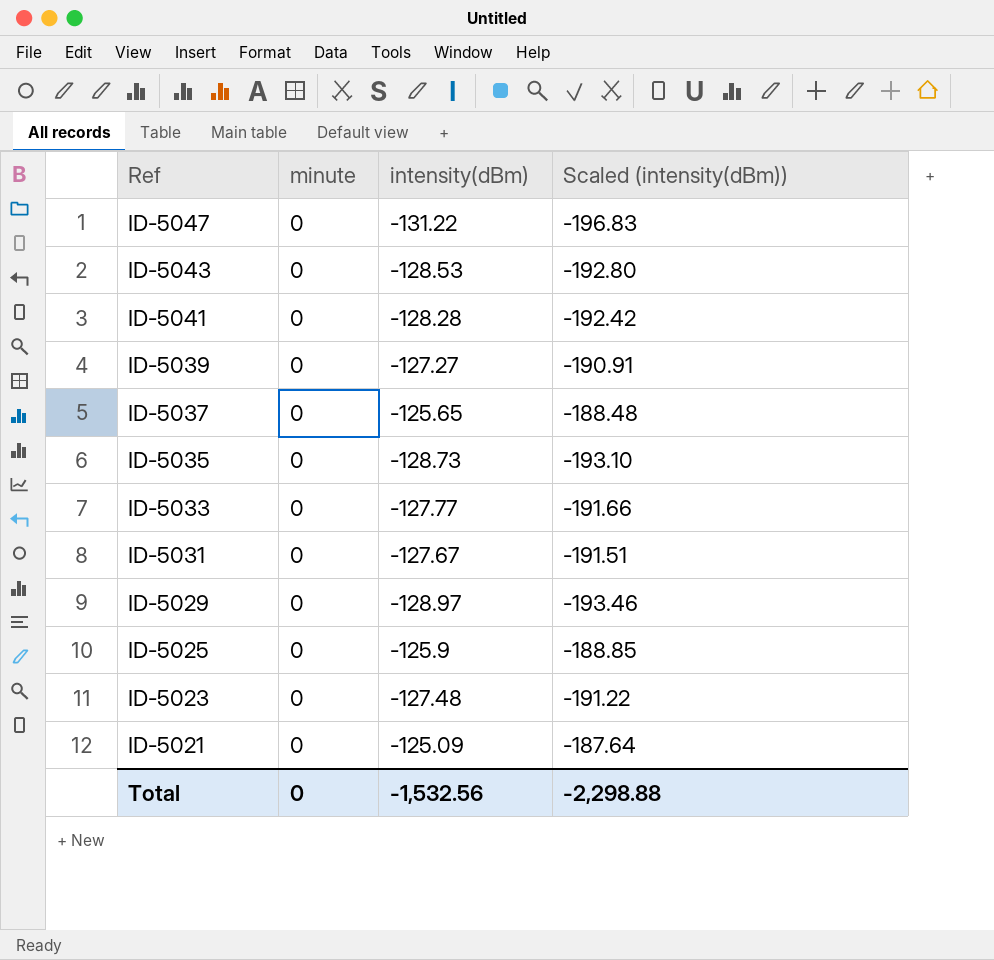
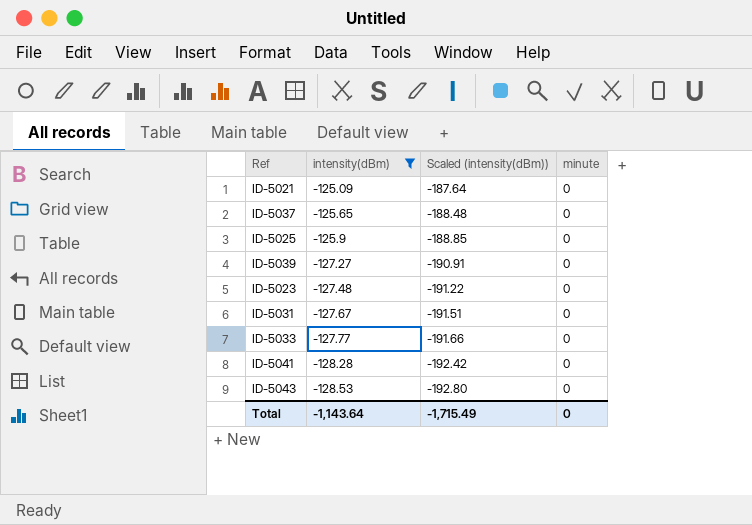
filter: none -> intensity(dBm) >= -128.53
row order: Ref descending -> intensity(dBm) descending
column minute | position: 2 -> 4
Total | intensity(dBm): -1,532.56 -> -1,143.64
Total | Scaled (intensity(dBm)): -2,298.88 -> -1,715.49

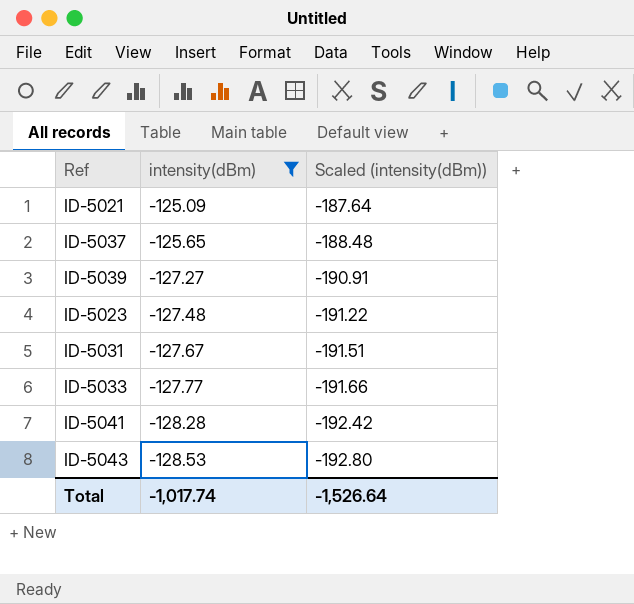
column minute | position: 4 -> none
row ID-5025: -125.9 | -188.85 | 0 -> none
Total | intensity(dBm): -1,143.64 -> -1,017.74
Total | Scaled (intensity(dBm)): -1,715.49 -> -1,526.64

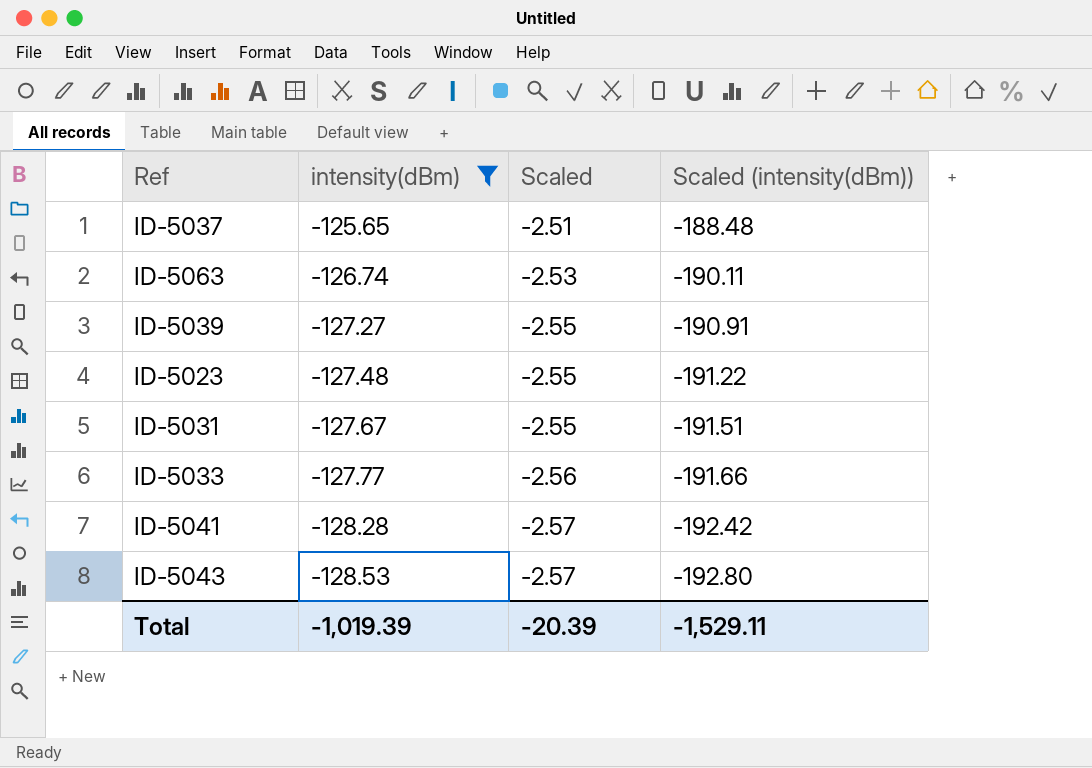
column Scaled | formula: none -> [intensity(dBm)] * 0.02
row ID-5021: -125.09 | -187.64 -> none
row ID-5063: none -> -126.74 | -2.53 | -190.11
Total | intensity(dBm): -1,017.74 -> -1,019.39
Total | Scaled (intensity(dBm)): -1,526.64 -> -1,529.11

